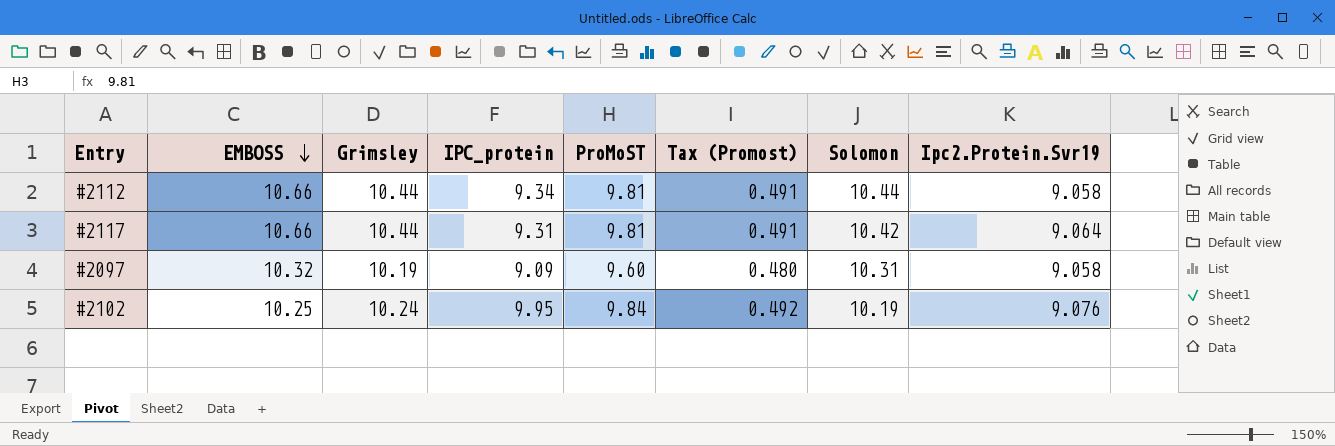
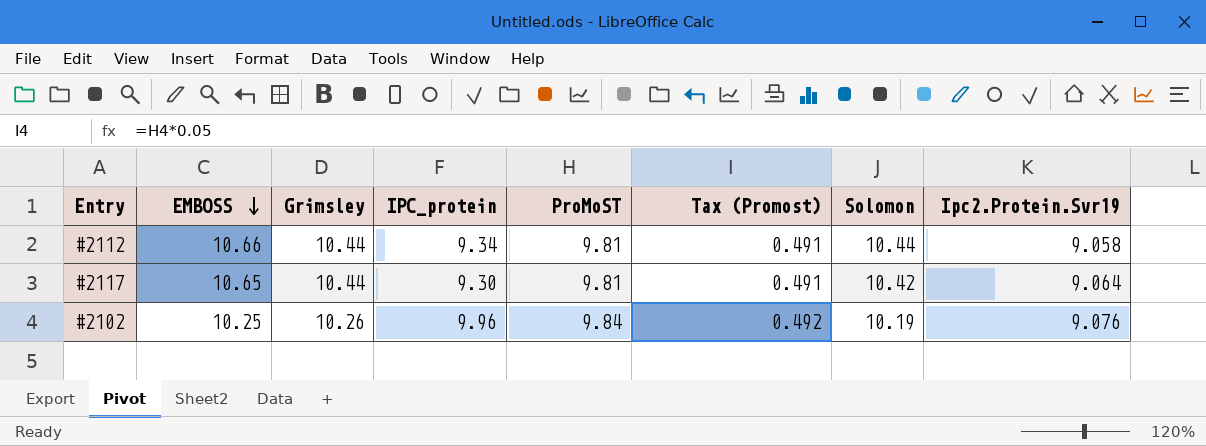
row #2097: 10.32 | 10.19 | 9.09 | 9.60 | 0.480 | 10.31 | 9.058 -> none
#2117 | EMBOSS: 10.66 -> 10.65
#2117 | IPC_protein: 9.31 -> 9.30
#2102 | Grimsley: 10.24 -> 10.26
#2102 | IPC_protein: 9.95 -> 9.96

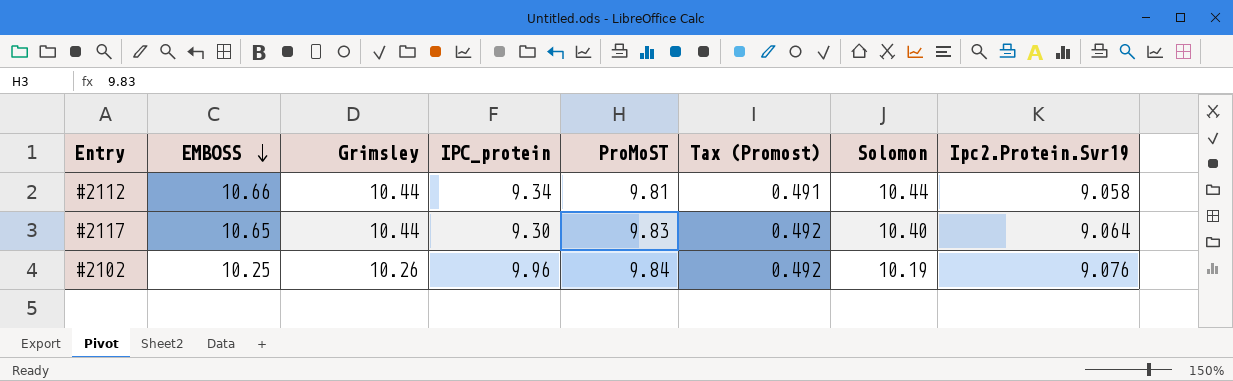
#2117 | ProMoST: 9.81 -> 9.83
#2117 | Tax (Promost): 0.491 -> 0.492
#2117 | Solomon: 10.42 -> 10.40

